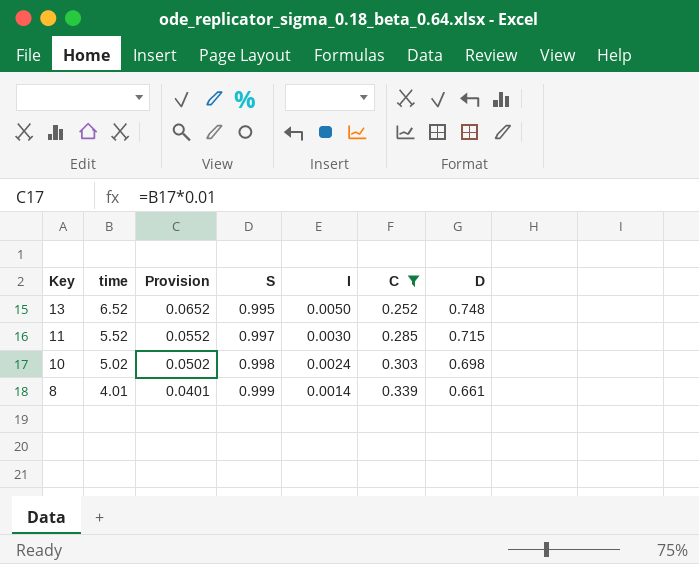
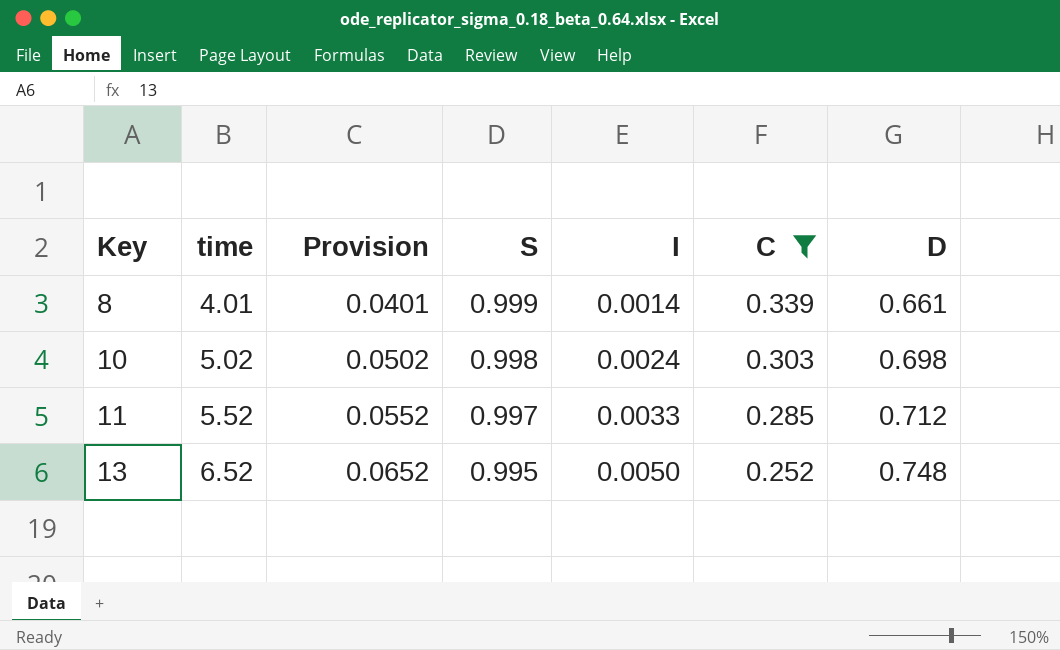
row order: Key descending -> Key ascending
11 | I: 0.0030 -> 0.0033
11 | D: 0.715 -> 0.712

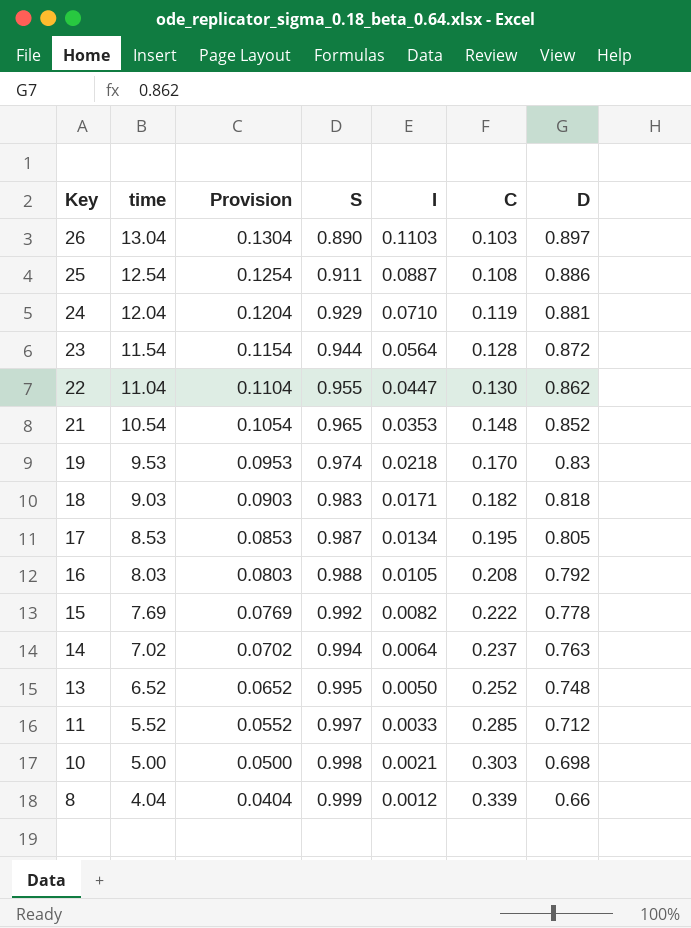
filter: C >= 0.252 -> none
row order: Key ascending -> Key descending
10 | time: 5.02 -> 5.00
10 | Provision: 0.0502 -> 0.0500
10 | I: 0.0024 -> 0.0021
8 | time: 4.01 -> 4.04
8 | Provision: 0.0401 -> 0.0404
8 | I: 0.0014 -> 0.0012
8 | D: 0.661 -> 0.66

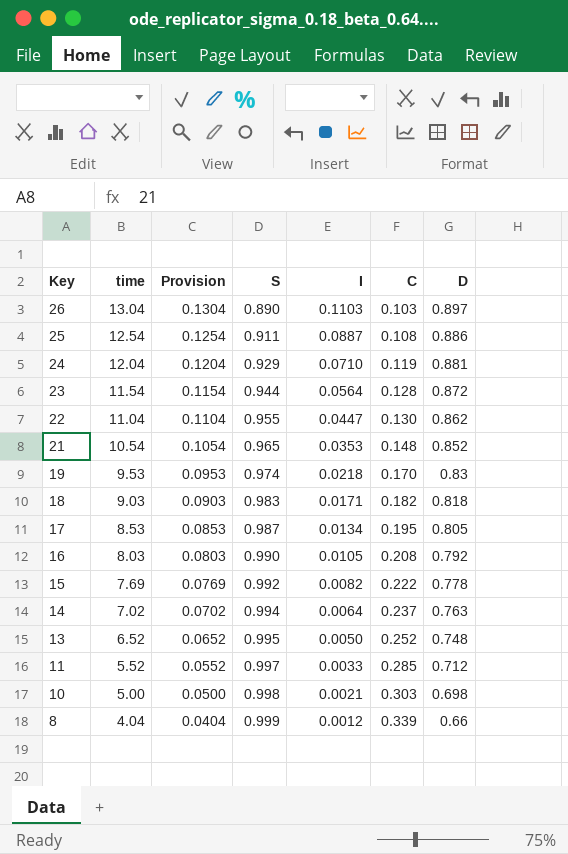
16 | S: 0.988 -> 0.990

